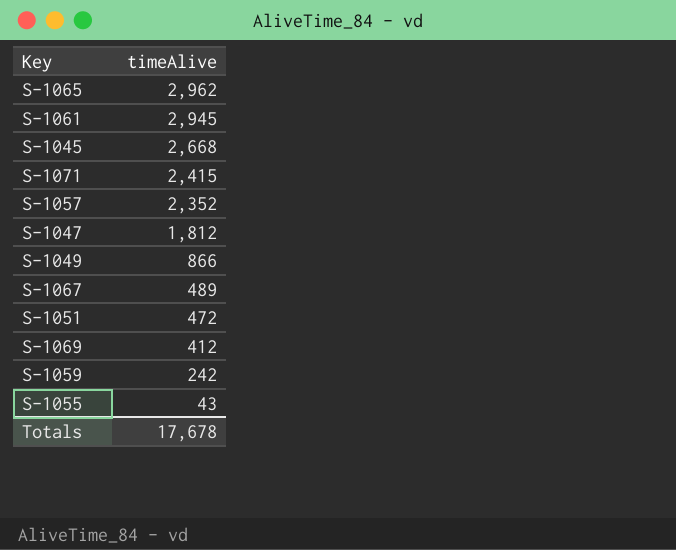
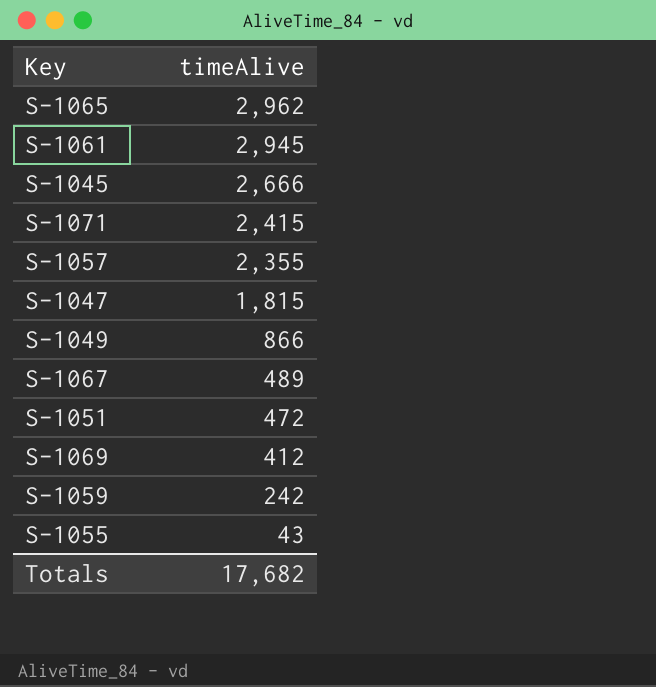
S-1045 | timeAlive: 2,668 -> 2,666
S-1057 | timeAlive: 2,352 -> 2,355
S-1047 | timeAlive: 1,812 -> 1,815
Totals | timeAlive: 17,678 -> 17,682

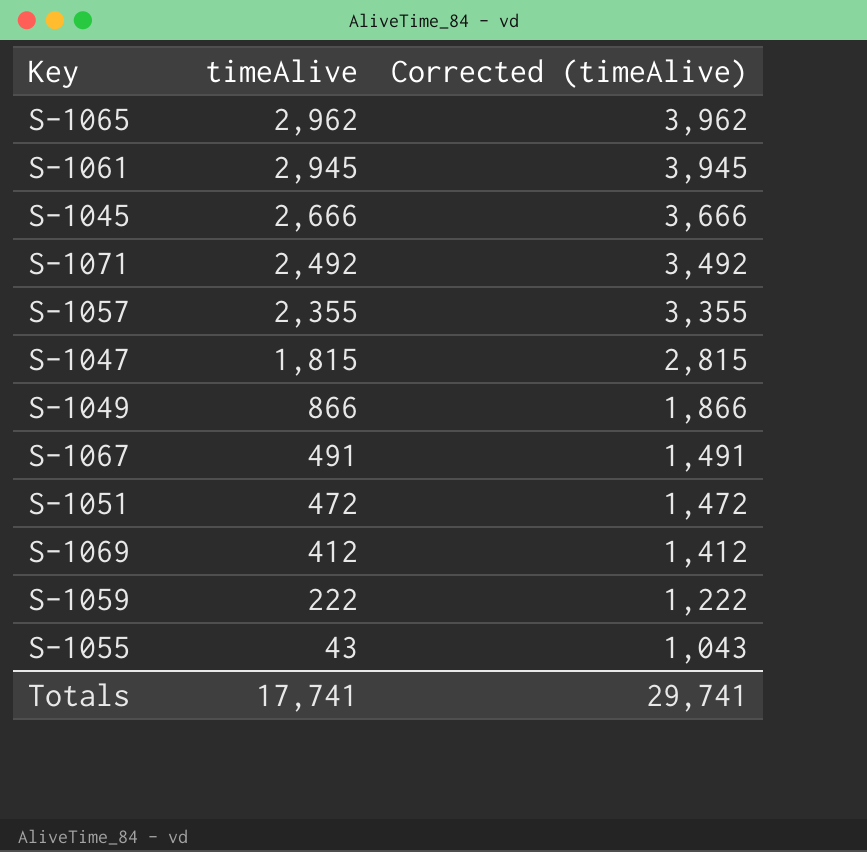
column Corrected (timeAlive) | formula: none -> [timeAlive] + 1000
S-1071 | timeAlive: 2,415 -> 2,492
S-1067 | timeAlive: 489 -> 491
S-1059 | timeAlive: 242 -> 222
Totals | timeAlive: 17,682 -> 17,741

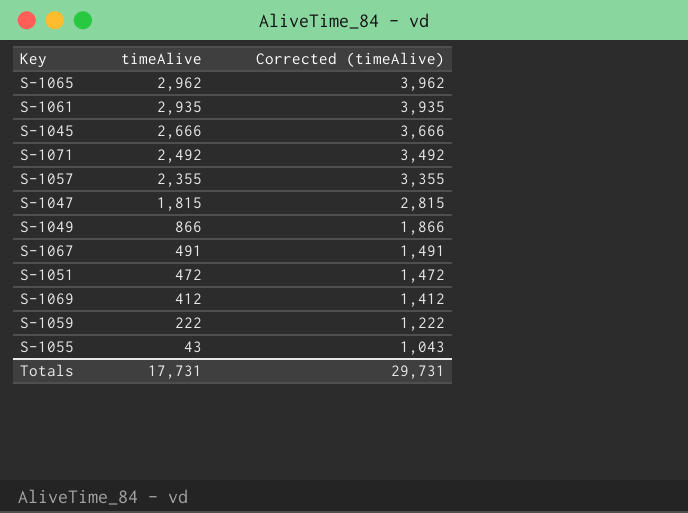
S-1061 | timeAlive: 2,945 -> 2,935
S-1061 | Corrected (timeAlive): 3,945 -> 3,935
Totals | timeAlive: 17,741 -> 17,731
Totals | Corrected (timeAlive): 29,741 -> 29,731

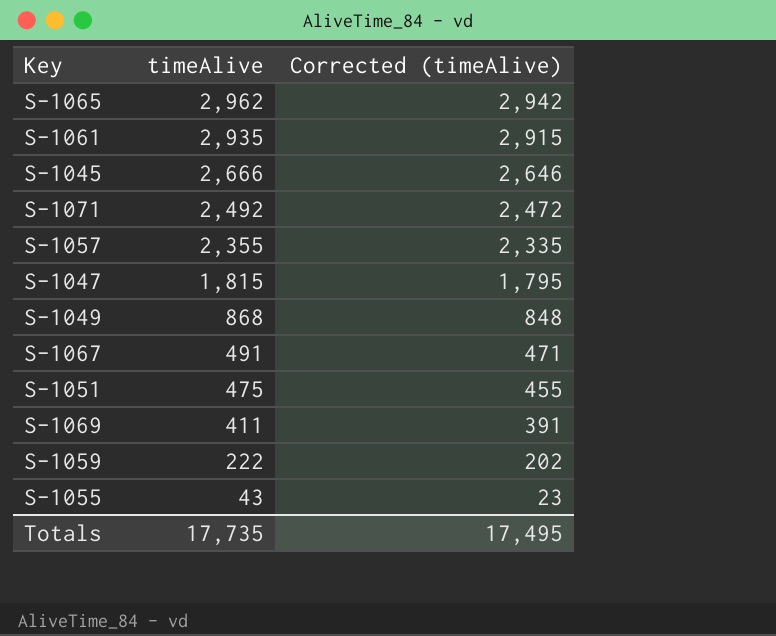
column Corrected (timeAlive) | formula: [timeAlive] + 1000 -> [timeAlive] - 20
S-1049 | timeAlive: 866 -> 868
S-1051 | timeAlive: 472 -> 475
S-1069 | timeAlive: 412 -> 411
Totals | timeAlive: 17,731 -> 17,735
Totals | Corrected (timeAlive): 29,731 -> 17,495

